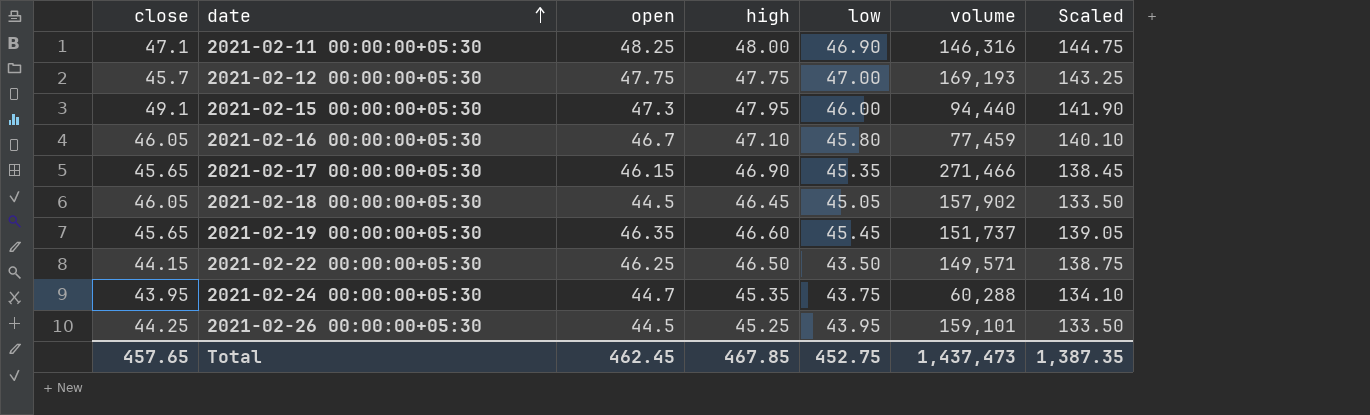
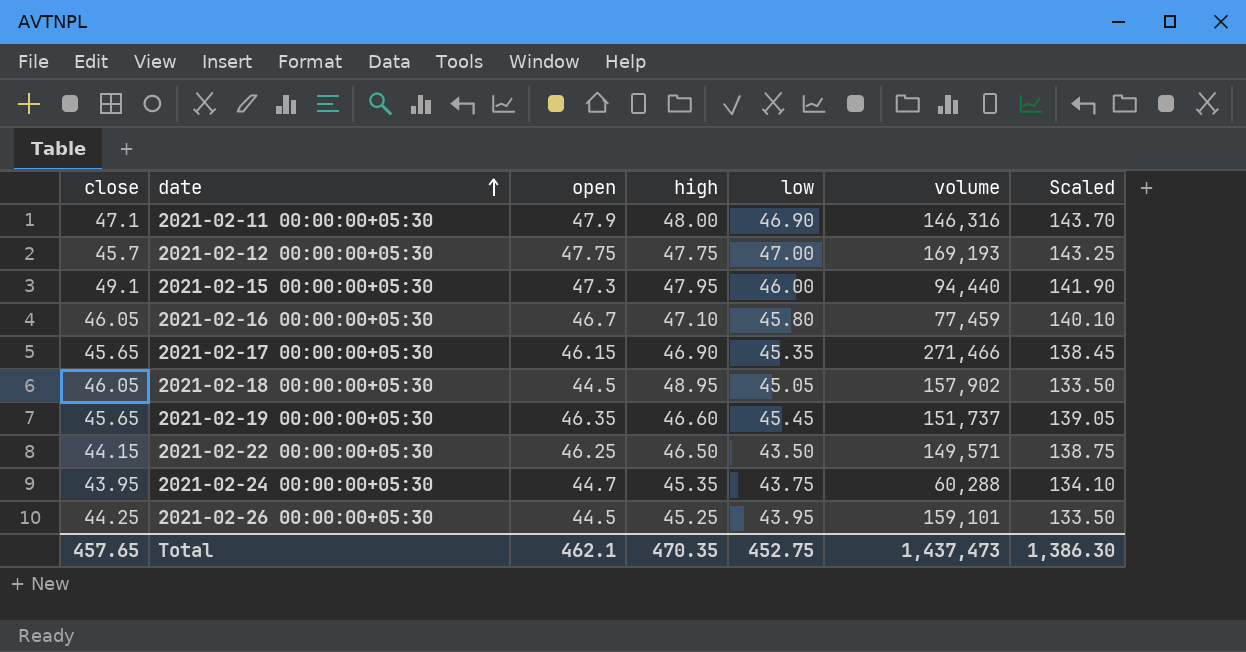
2021-02-11 00:00:00+05:30 | open: 48.25 -> 47.9
2021-02-11 00:00:00+05:30 | Scaled: 144.75 -> 143.70
2021-02-18 00:00:00+05:30 | high: 46.45 -> 48.95
Total | open: 462.45 -> 462.1
Total | high: 467.85 -> 470.35
Total | Scaled: 1,387.35 -> 1,386.30

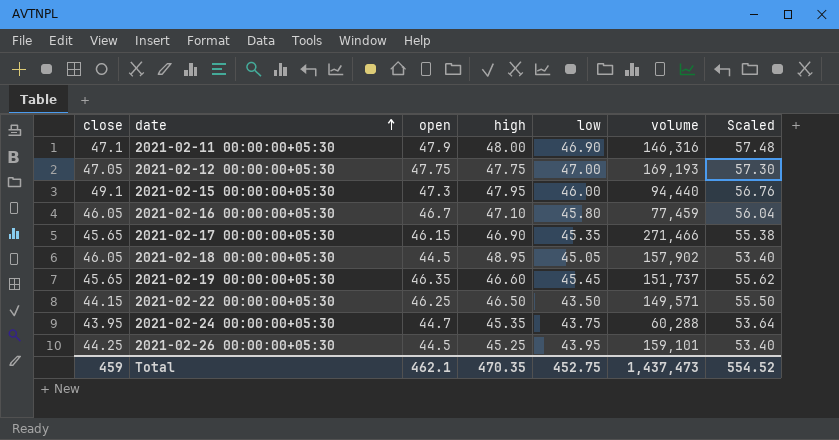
column Scaled | formula: [open] * 3 -> [open] * 1.2
2021-02-12 00:00:00+05:30 | close: 45.7 -> 47.05
Total | close: 457.65 -> 459
Total | Scaled: 1,386.30 -> 554.52

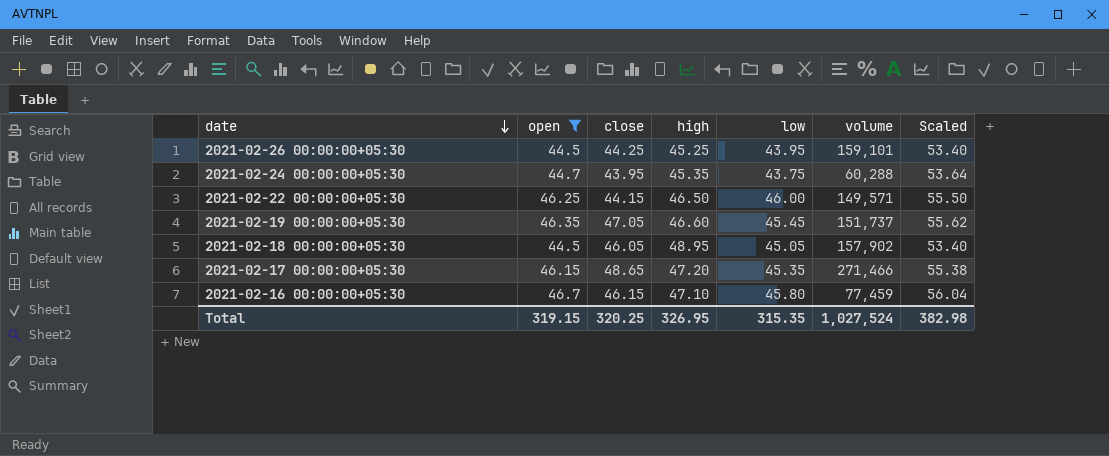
filter: none -> open <= 46.7
row order: date ascending -> date descending
column close | position: 1 -> 3
2021-02-22 00:00:00+05:30 | low: 43.50 -> 46.00
2021-02-19 00:00:00+05:30 | close: 45.65 -> 47.05
2021-02-17 00:00:00+05:30 | close: 45.65 -> 48.65
2021-02-17 00:00:00+05:30 | high: 46.90 -> 47.20
2021-02-16 00:00:00+05:30 | close: 46.05 -> 46.15
Total | open: 462.1 -> 319.15
Total | close: 459 -> 320.25
Total | high: 470.35 -> 326.95
Total | low: 452.75 -> 315.35
Total | volume: 1,437,473 -> 1,027,524
Total | Scaled: 554.52 -> 382.98

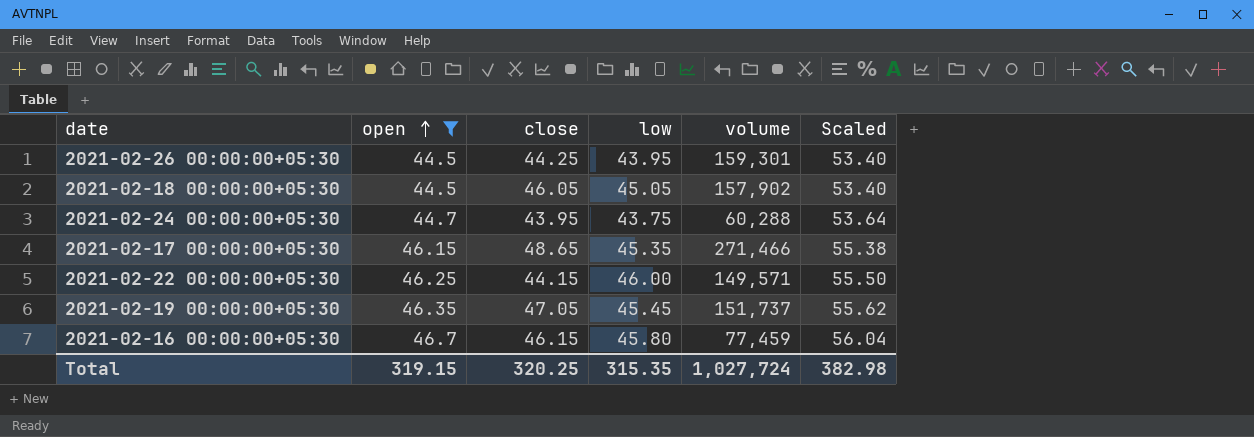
row order: date descending -> open ascending
column high | position: 4 -> none
2021-02-26 00:00:00+05:30 | volume: 159,101 -> 159,301
Total | volume: 1,027,524 -> 1,027,724

